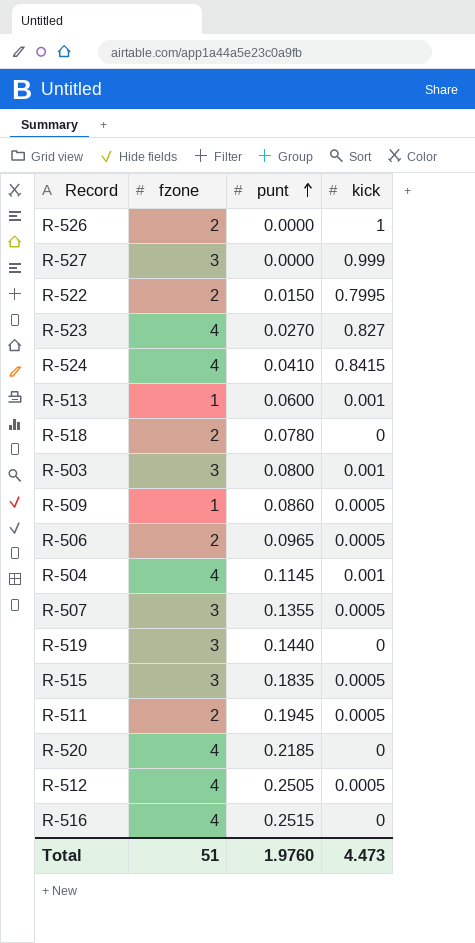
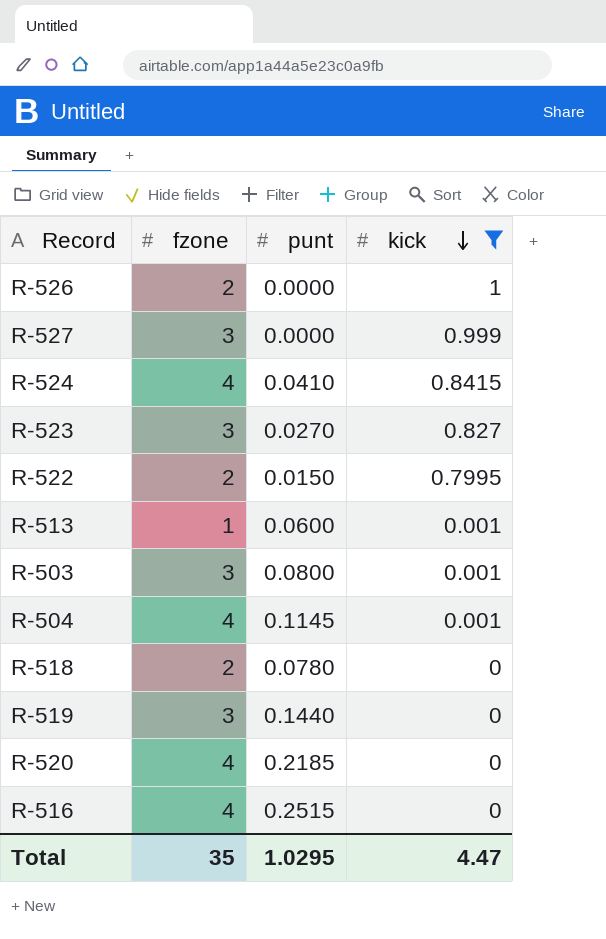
filter: none -> kick != 0.0005
row order: punt ascending -> kick descending
R-523 | fzone: 4 -> 3
Total | fzone: 51 -> 35
Total | punt: 1.9760 -> 1.0295
Total | kick: 4.473 -> 4.47

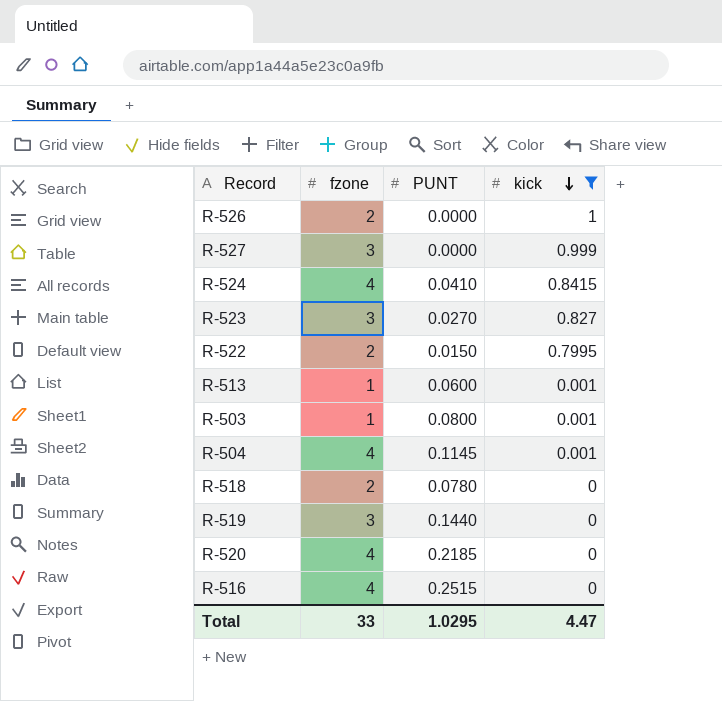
column name: punt -> PUNT
R-503 | fzone: 3 -> 1
Total | fzone: 35 -> 33

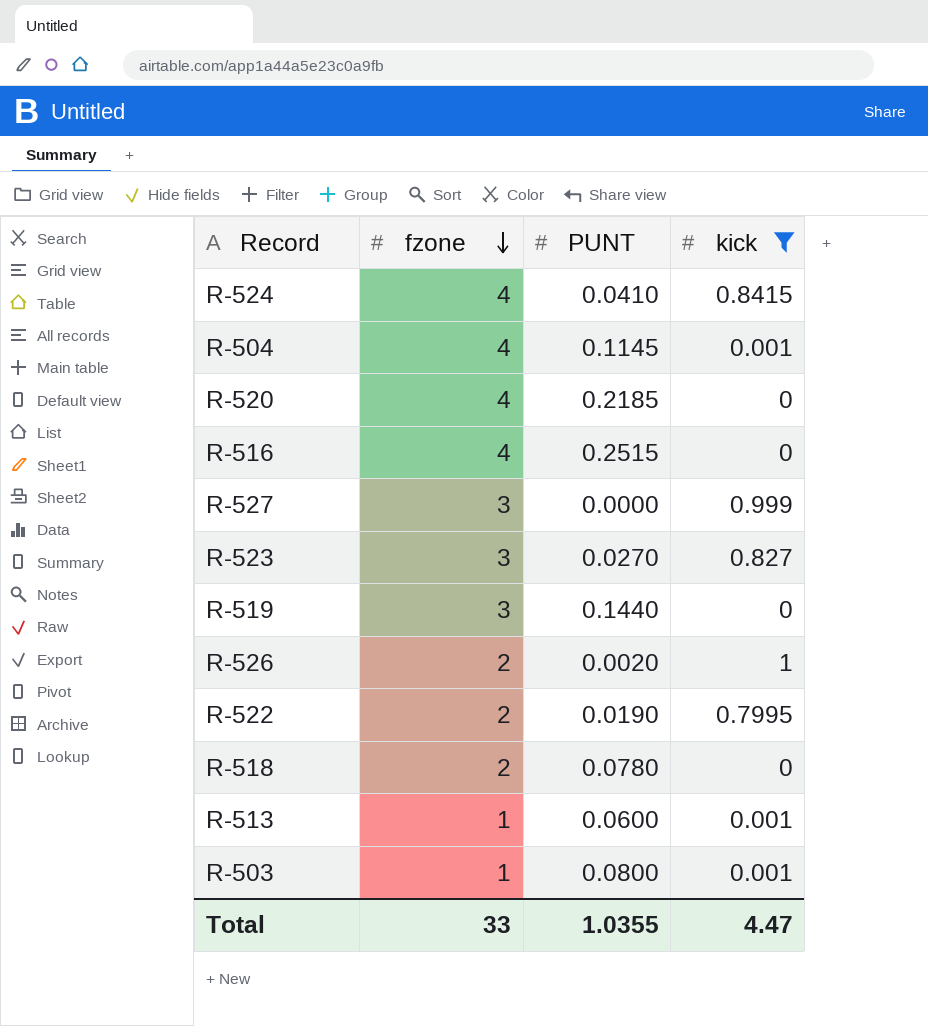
row order: kick descending -> fzone descending
R-526 | PUNT: 0.0000 -> 0.0020
R-522 | PUNT: 0.0150 -> 0.0190
Total | PUNT: 1.0295 -> 1.0355

